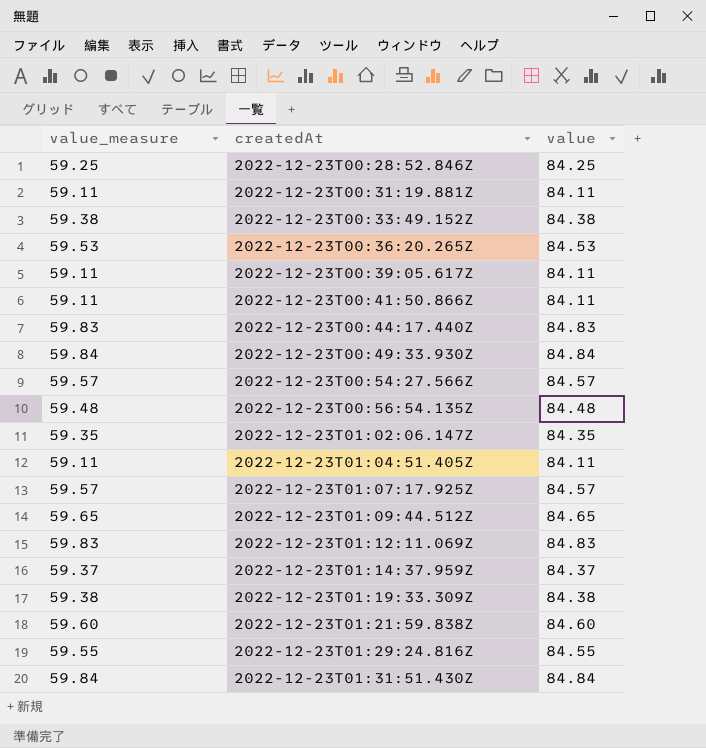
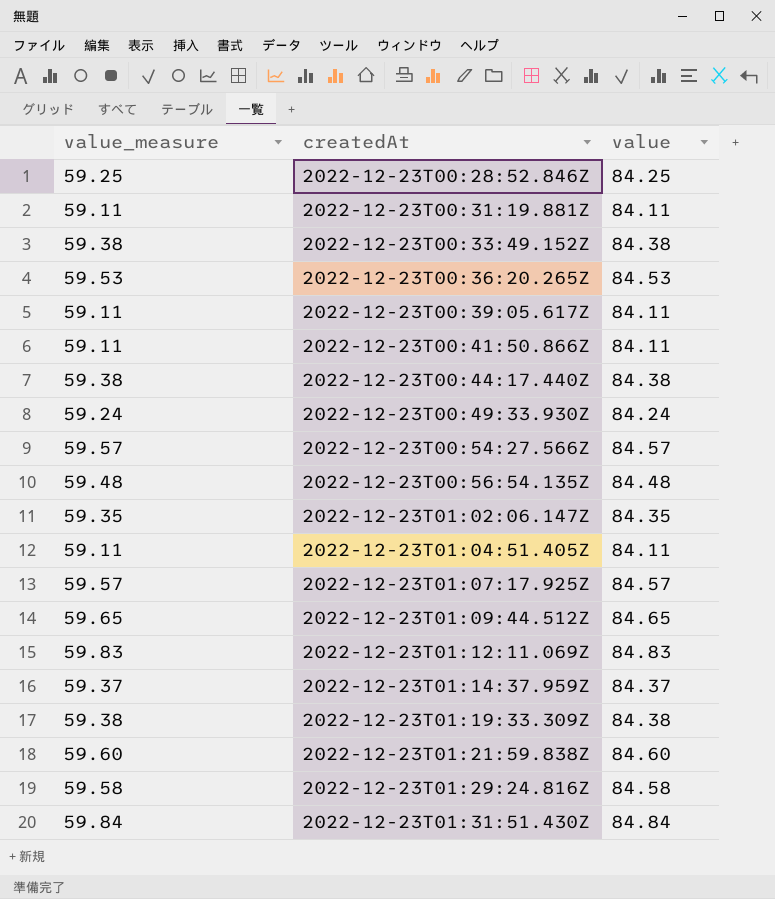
2022-12-23T00:44:17.440Z | value_measure: 59.83 -> 59.38
2022-12-23T00:44:17.440Z | value: 84.83 -> 84.38
2022-12-23T00:49:33.930Z | value_measure: 59.84 -> 59.24
2022-12-23T00:49:33.930Z | value: 84.84 -> 84.24
2022-12-23T01:29:24.816Z | value_measure: 59.55 -> 59.58
2022-12-23T01:29:24.816Z | value: 84.55 -> 84.58

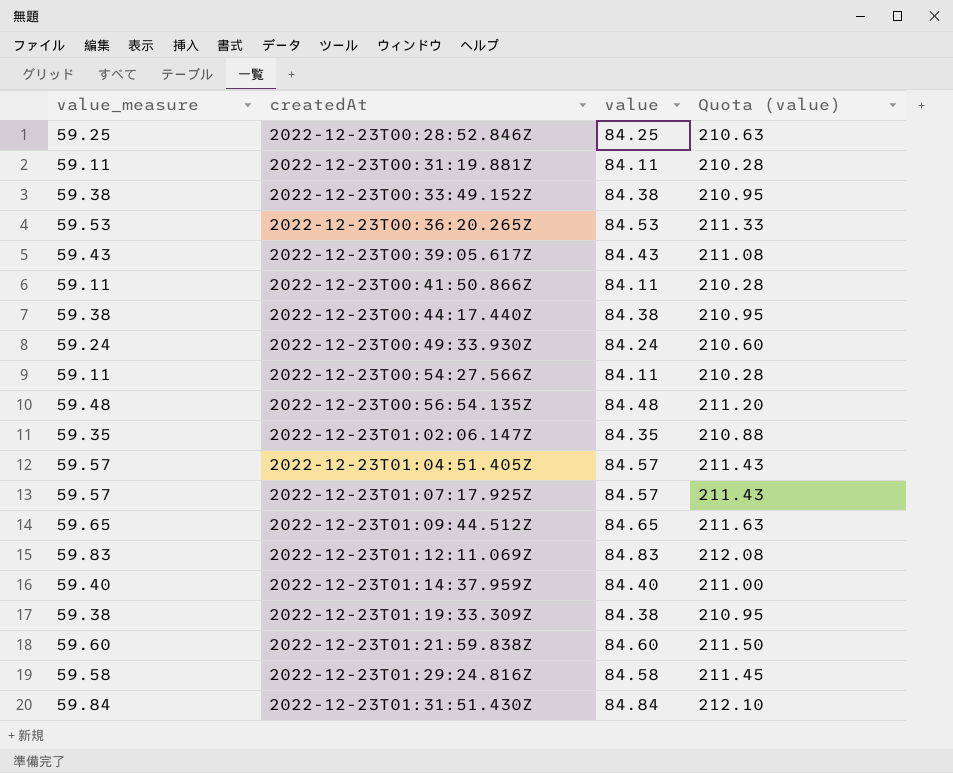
column Quota (value) | formula: none -> [value] * 2.5
2022-12-23T00:39:05.617Z | value_measure: 59.11 -> 59.43
2022-12-23T00:39:05.617Z | value: 84.11 -> 84.43
2022-12-23T00:54:27.566Z | value_measure: 59.57 -> 59.11
2022-12-23T00:54:27.566Z | value: 84.57 -> 84.11
2022-12-23T01:04:51.405Z | value_measure: 59.11 -> 59.57
2022-12-23T01:04:51.405Z | value: 84.11 -> 84.57
2022-12-23T01:14:37.959Z | value_measure: 59.37 -> 59.40
2022-12-23T01:14:37.959Z | value: 84.37 -> 84.40

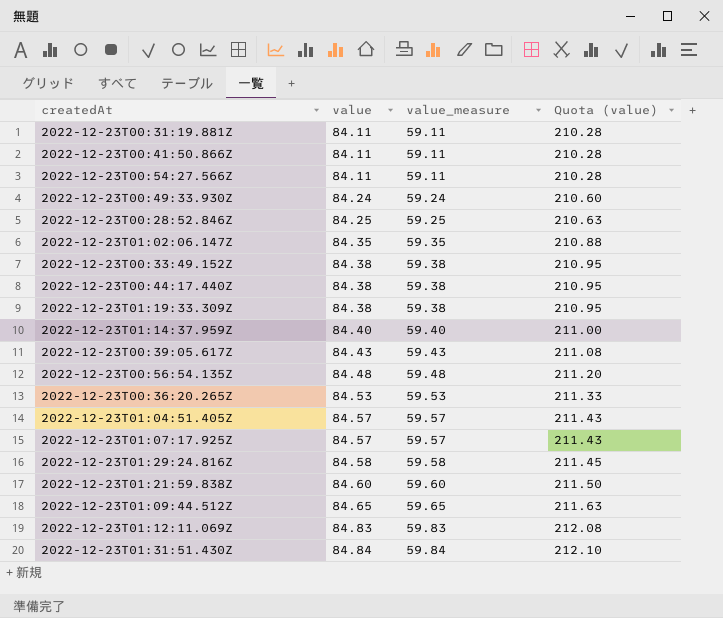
row order: createdAt ascending -> value ascending
column value_measure | position: 1 -> 3

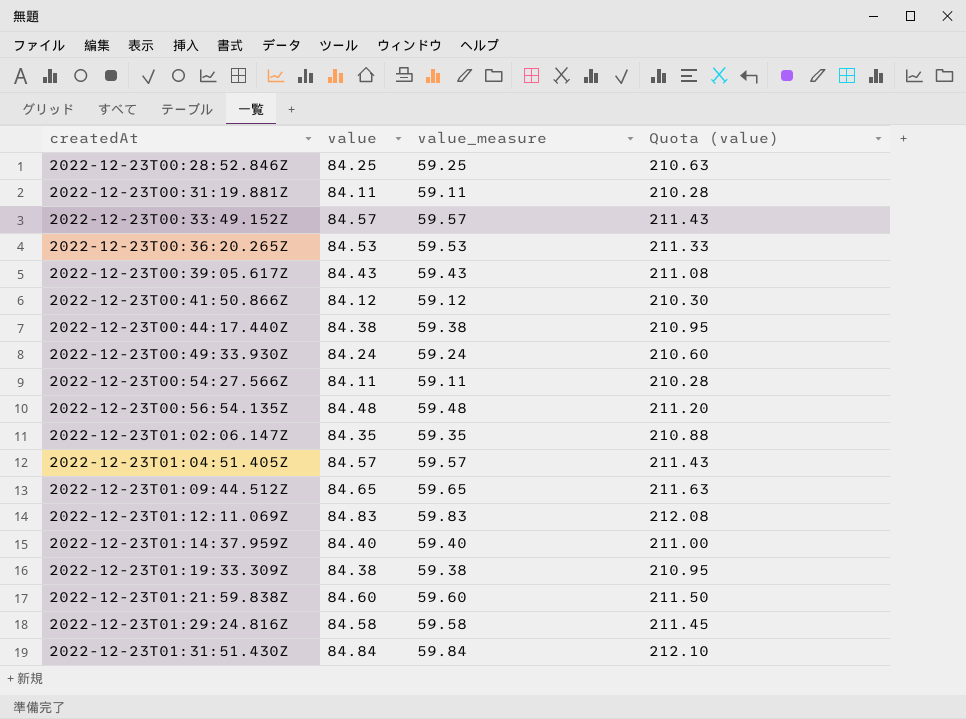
row order: value ascending -> createdAt ascending
row 2022-12-23T01:07:17.925Z: 84.57 | 59.57 | 211.43 -> none
2022-12-23T00:33:49.152Z | value: 84.38 -> 84.57
2022-12-23T00:33:49.152Z | value_measure: 59.38 -> 59.57
2022-12-23T00:33:49.152Z | Quota (value): 210.95 -> 211.43
2022-12-23T00:41:50.866Z | value: 84.11 -> 84.12
2022-12-23T00:41:50.866Z | value_measure: 59.11 -> 59.12
2022-12-23T00:41:50.866Z | Quota (value): 210.28 -> 210.30

